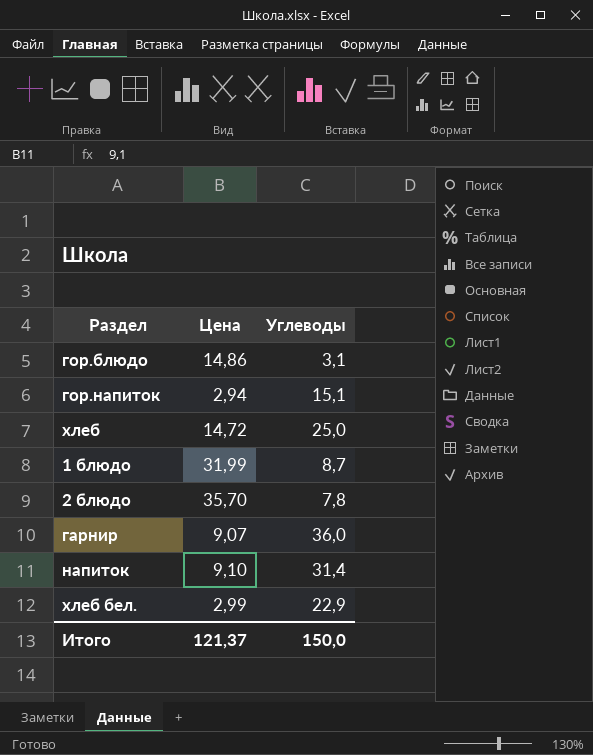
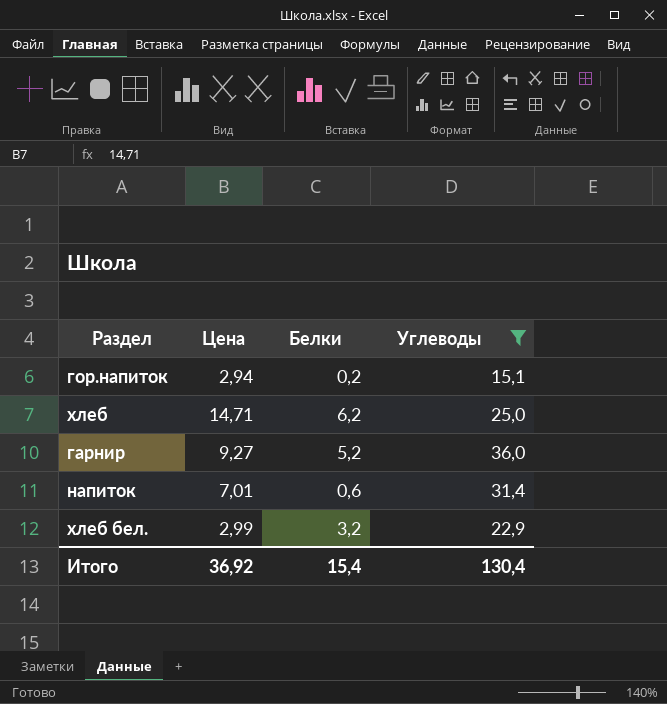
filter: none -> Углеводы >= 15,1
column Белки | position: none -> 3
хлеб | Цена: 14,72 -> 14,71
гарнир | Цена: 9,07 -> 9,27
напиток | Цена: 9,10 -> 7,01
Итого | Цена: 121,37 -> 36,92
Итого | Углеводы: 150,0 -> 130,4

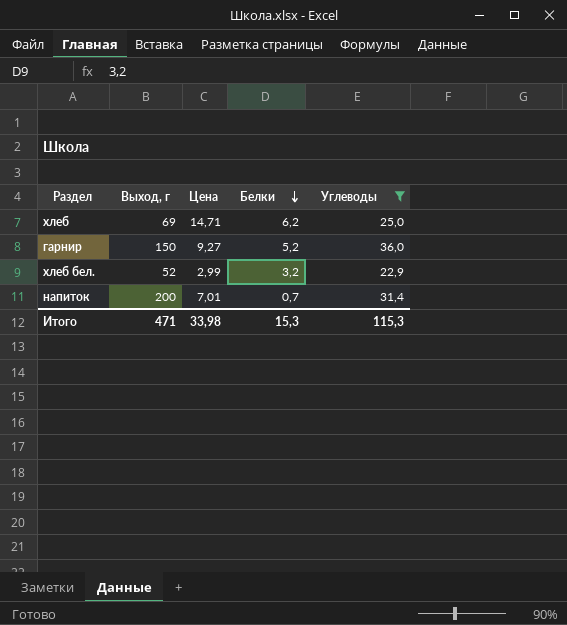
row order: none -> Белки descending
column Выход, г | position: none -> 2
row гор.напиток: 2,94 | 0,2 | 15,1 -> none
напиток | Белки: 0,6 -> 0,7
Итого | Цена: 36,92 -> 33,98
Итого | Белки: 15,4 -> 15,3
Итого | Углеводы: 130,4 -> 115,3

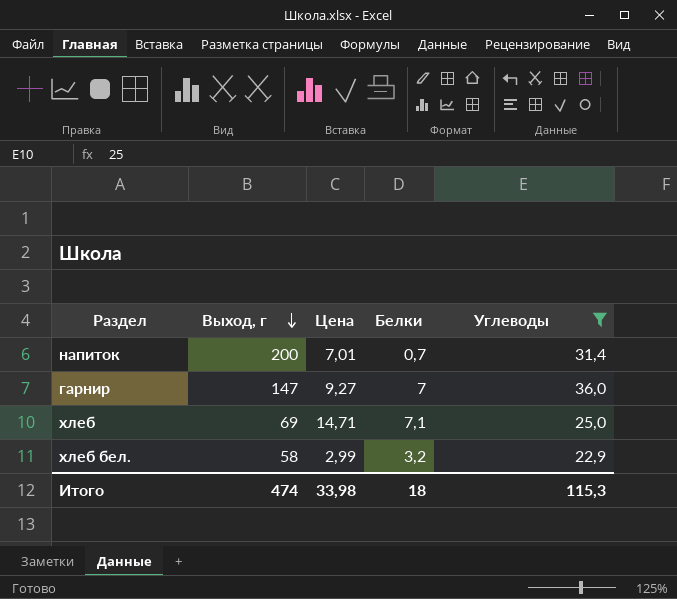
row order: Белки descending -> Выход, г descending
гарнир | Выход, г: 150 -> 147
гарнир | Белки: 5,2 -> 7
хлеб | Белки: 6,2 -> 7,1
хлеб бел. | Выход, г: 52 -> 58
Итого | Выход, г: 471 -> 474
Итого | Белки: 15,3 -> 18

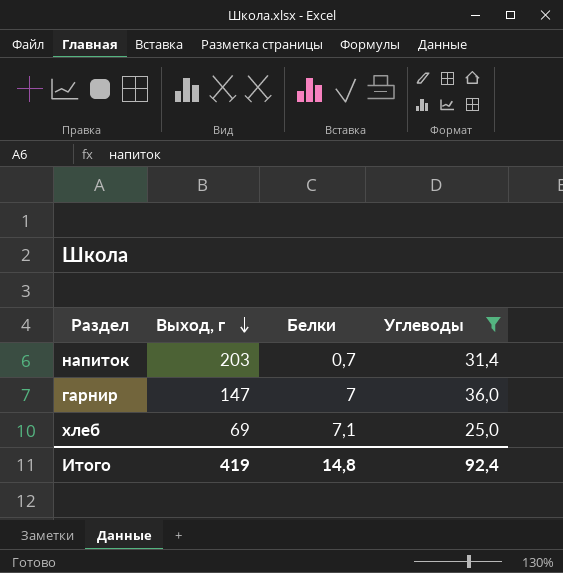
column Цена | position: 3 -> none
row хлеб бел.: 58 | 2,99 | 3,2 | 22,9 -> none
напиток | Выход, г: 200 -> 203
Итого | Выход, г: 474 -> 419
Итого | Белки: 18 -> 14,8
Итого | Углеводы: 115,3 -> 92,4

